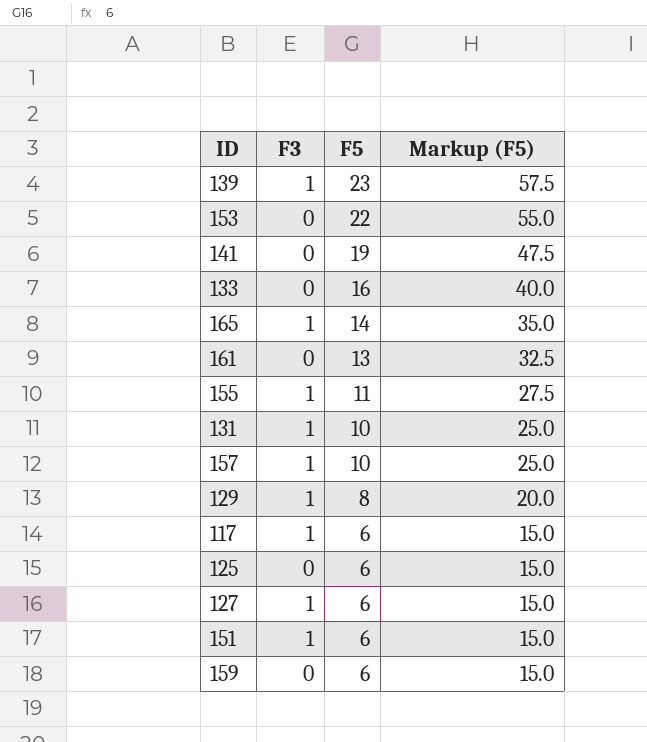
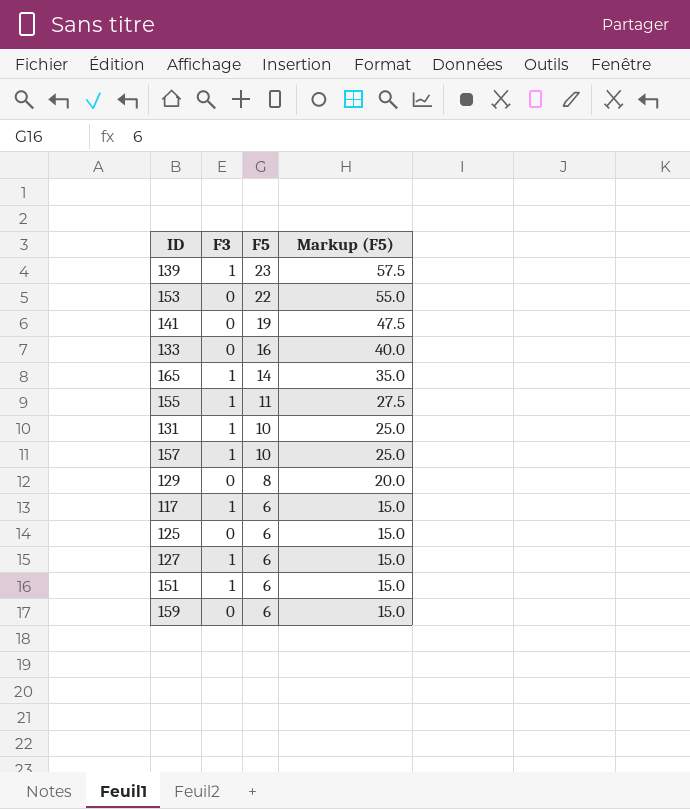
row 161: 0 | 13 | 32.5 -> none
129 | F3: 1 -> 0

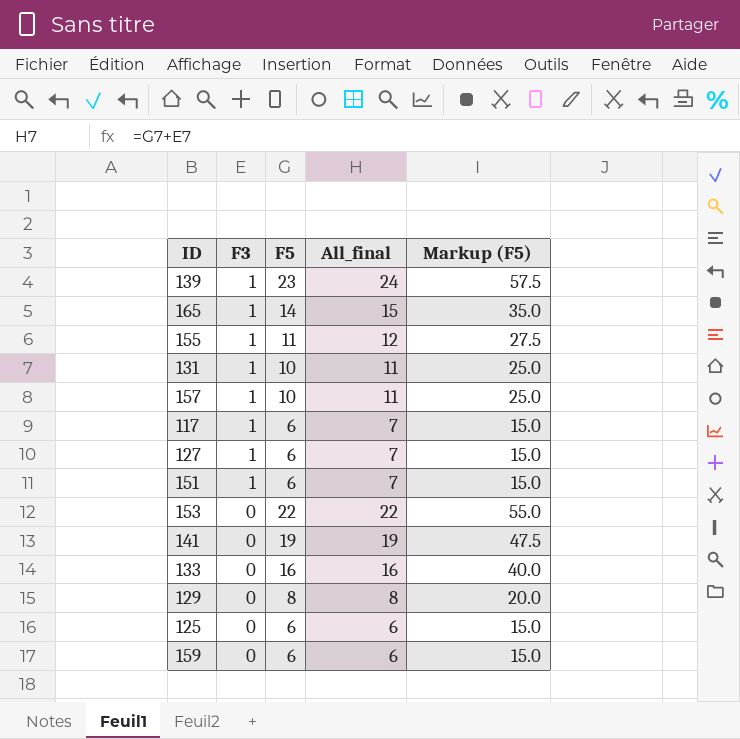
row order: F5 descending -> F3 descending
column All_final | formula: none -> [F3] + [F5]

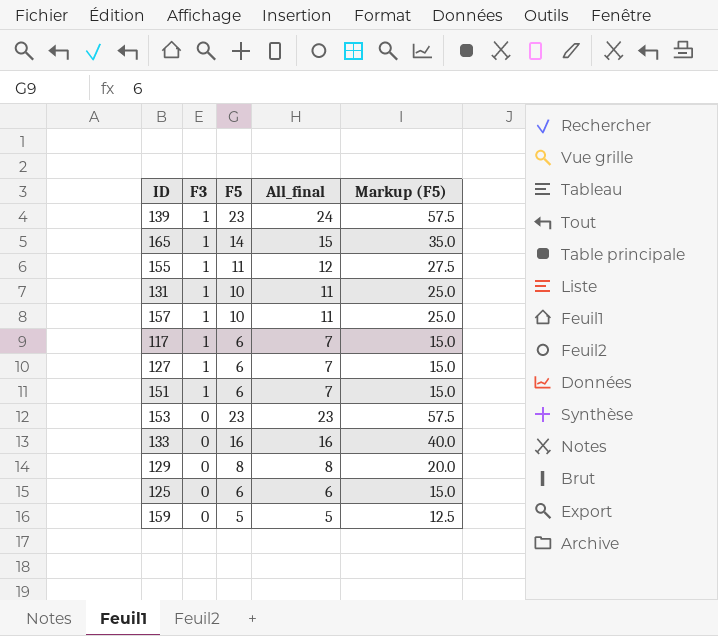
row 141: 0 | 19 | 19 | 47.5 -> none
153 | F5: 22 -> 23
153 | All_final: 22 -> 23
153 | Markup (F5): 55.0 -> 57.5
159 | F5: 6 -> 5
159 | All_final: 6 -> 5
159 | Markup (F5): 15.0 -> 12.5

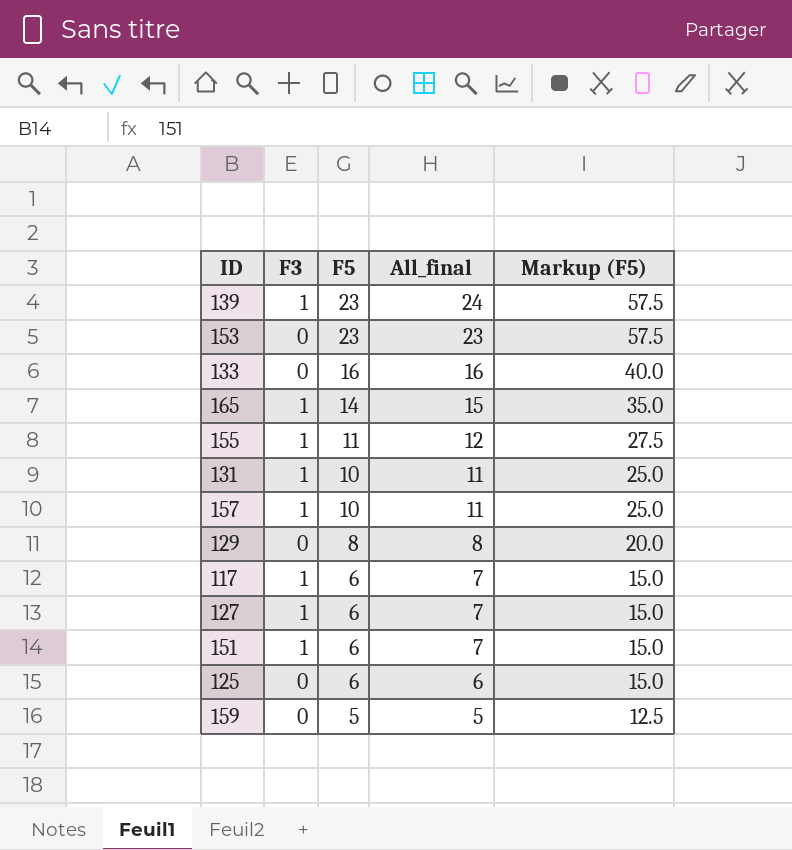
row order: F3 descending -> F5 descending

